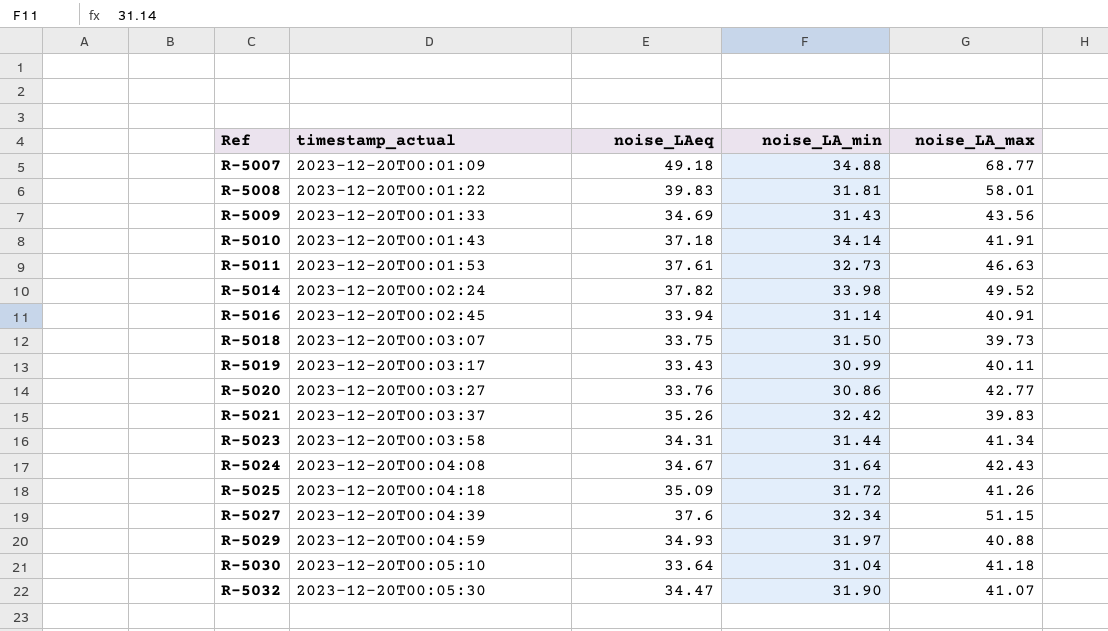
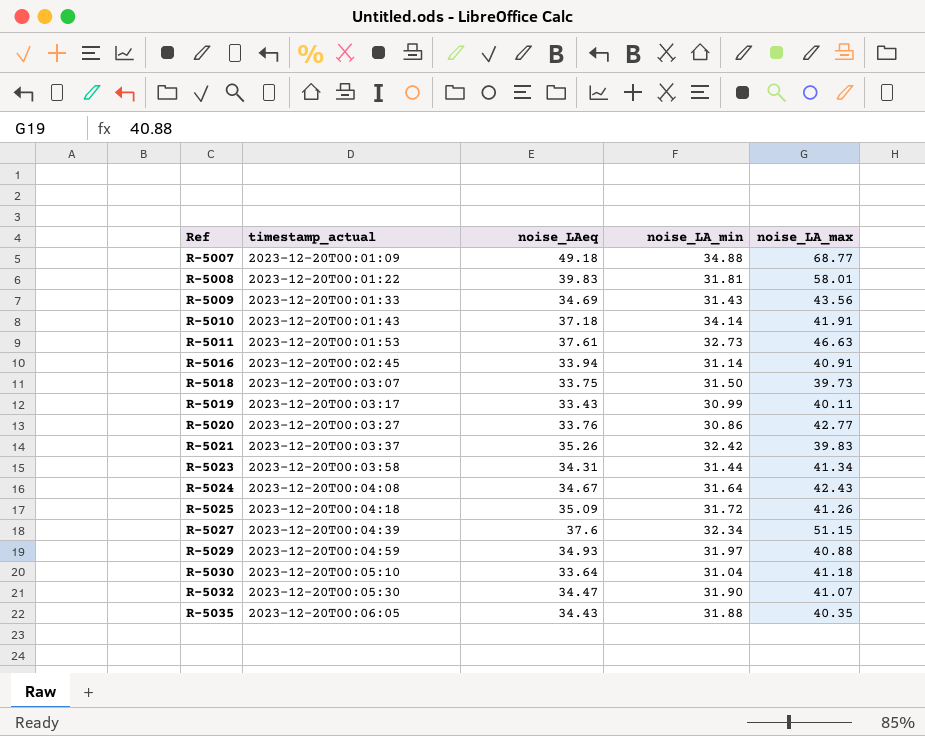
row R-5014: 2023-12-20T00:02:24 | 37.82 | 33.98 | 49.52 -> none
row R-5035: none -> 2023-12-20T00:06:05 | 34.43 | 31.88 | 40.35

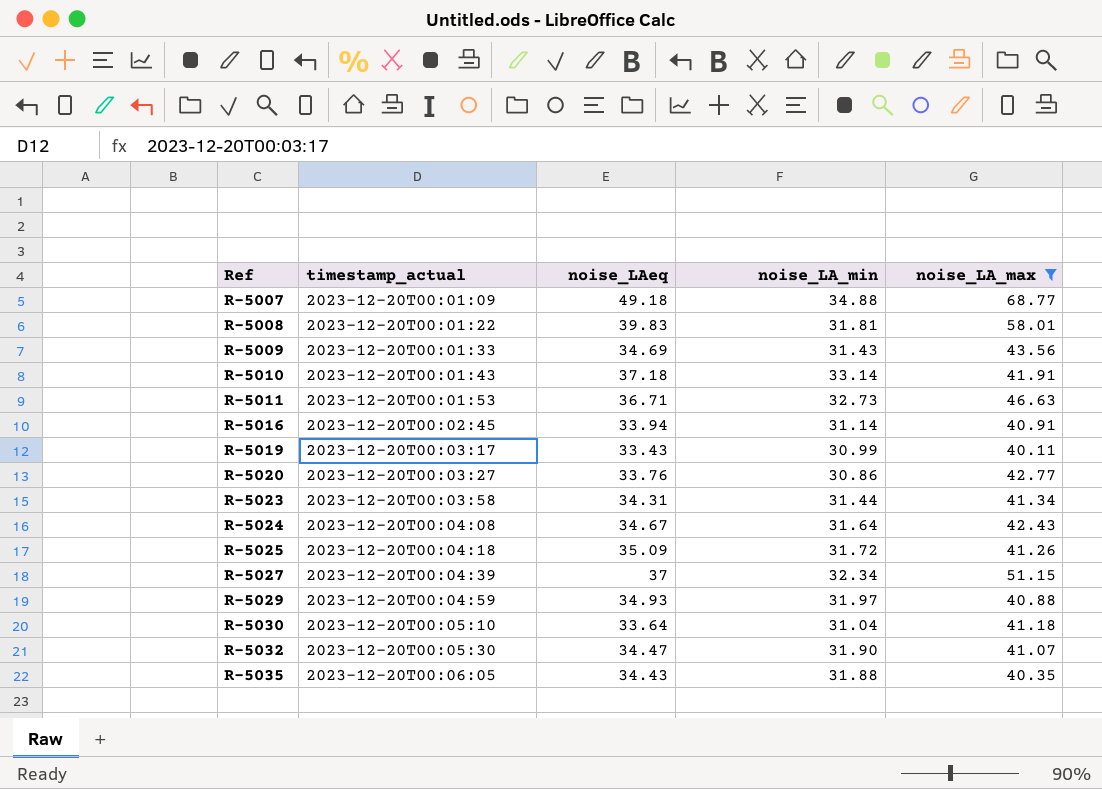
filter: none -> noise_LA_max >= 40.11
R-5010 | noise_LA_min: 34.14 -> 33.14
R-5011 | noise_LAeq: 37.61 -> 36.71
R-5027 | noise_LAeq: 37.6 -> 37

